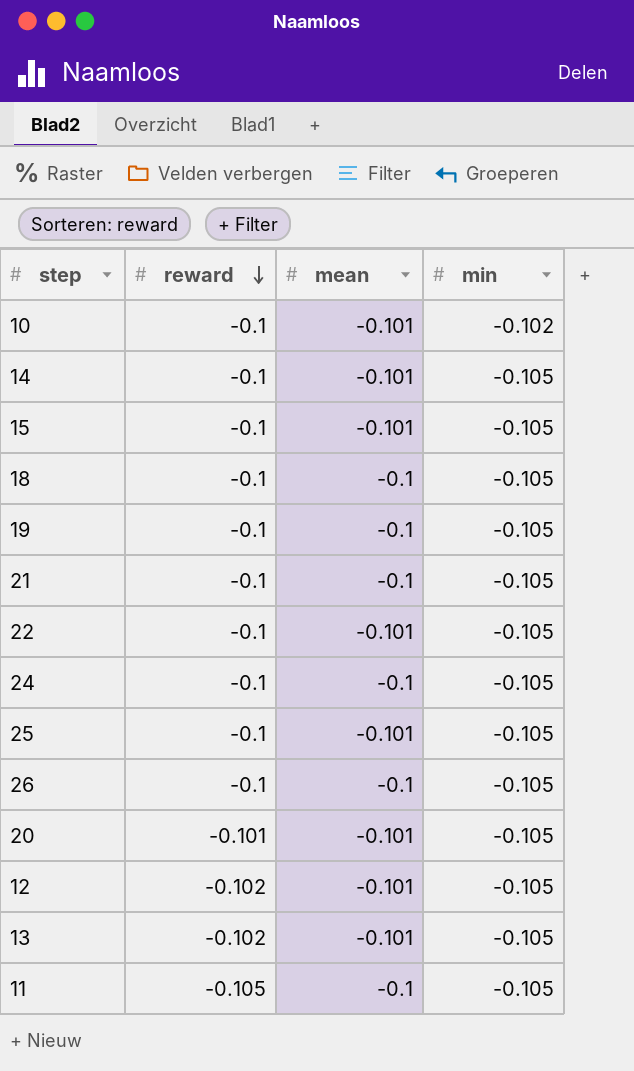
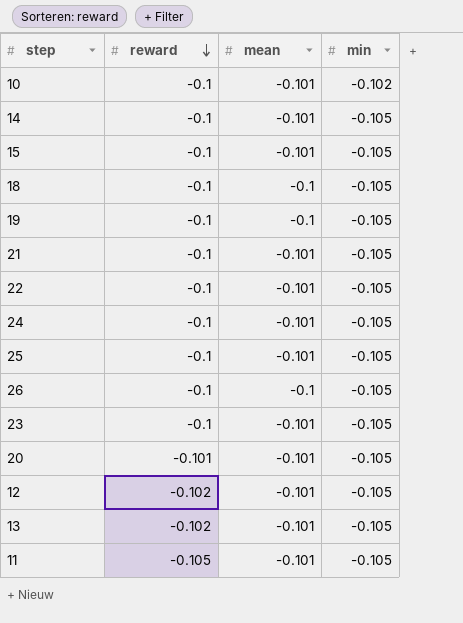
21 | mean: -0.1 -> -0.101
24 | mean: -0.1 -> -0.101
row 23: none -> -0.1 | -0.101 | -0.105
11 | mean: -0.1 -> -0.101

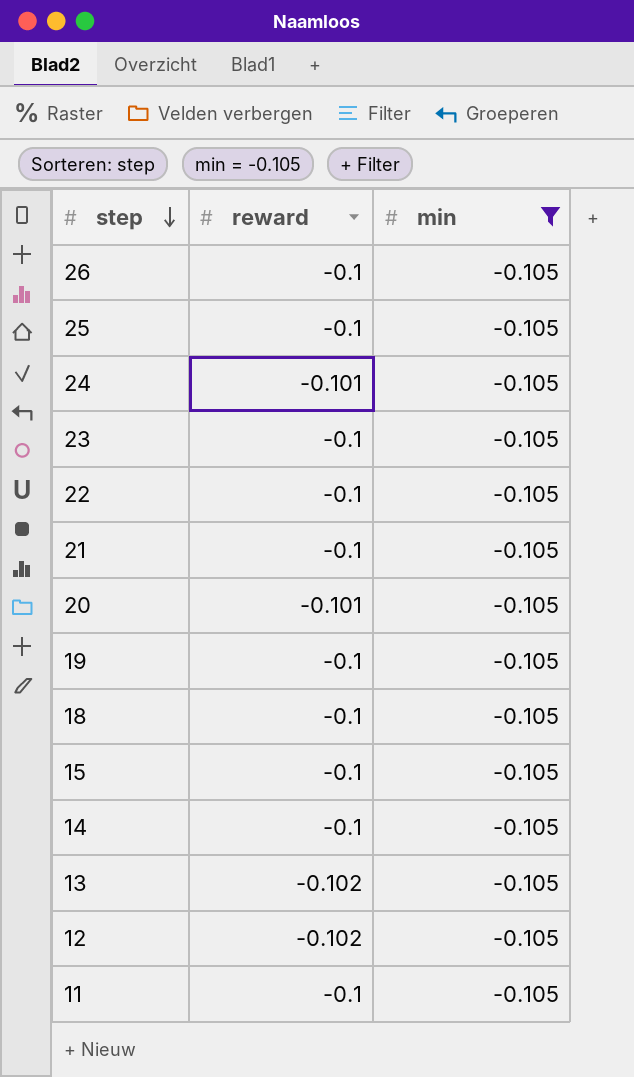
filter: none -> min = -0.105
row order: reward descending -> step descending
column mean | position: 3 -> none
24 | reward: -0.1 -> -0.101
11 | reward: -0.105 -> -0.1

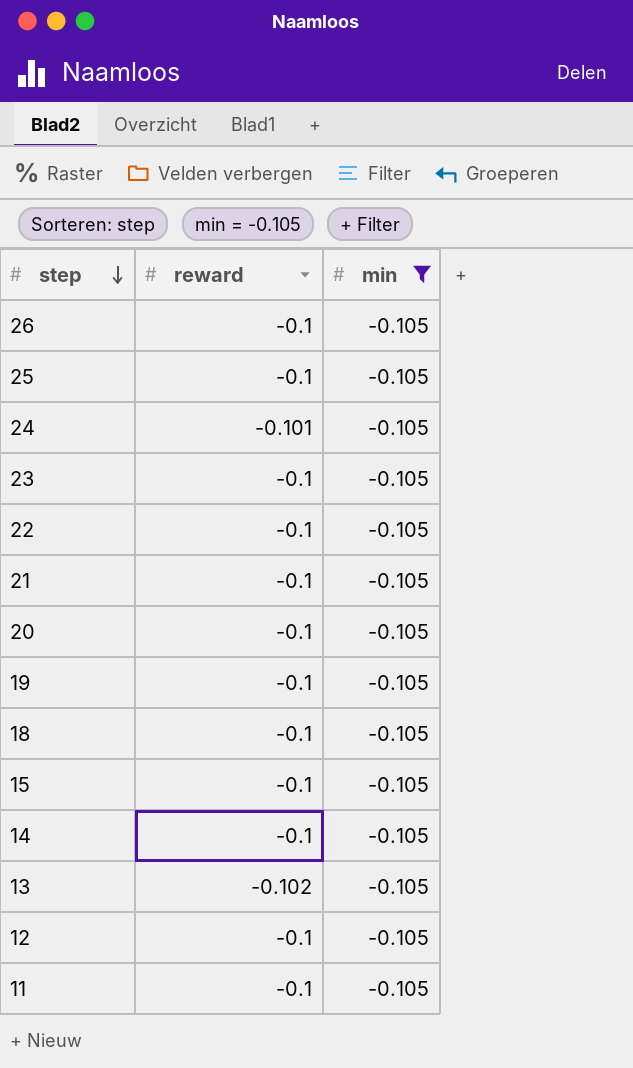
20 | reward: -0.101 -> -0.1
12 | reward: -0.102 -> -0.1

